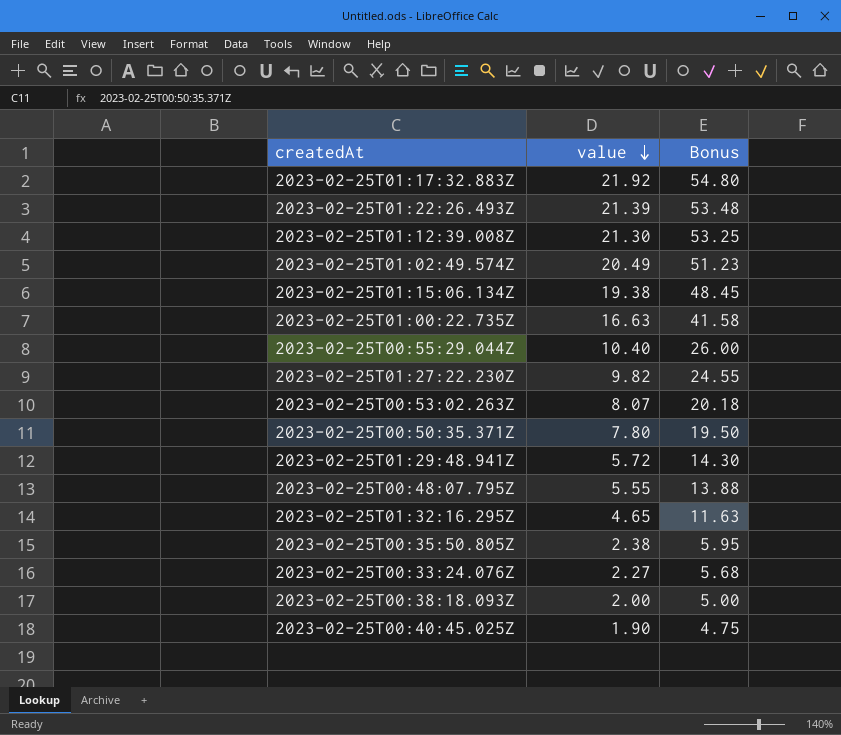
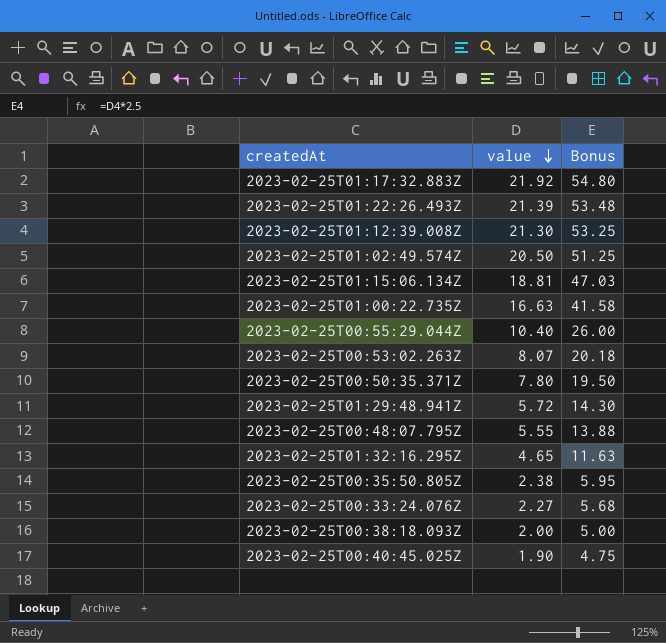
row 2023-02-25T01:27:22.230Z: 9.82 | 24.55 -> none
2023-02-25T01:02:49.574Z | value: 20.49 -> 20.50
2023-02-25T01:02:49.574Z | Bonus: 51.23 -> 51.25
2023-02-25T01:15:06.134Z | value: 19.38 -> 18.81
2023-02-25T01:15:06.134Z | Bonus: 48.45 -> 47.03

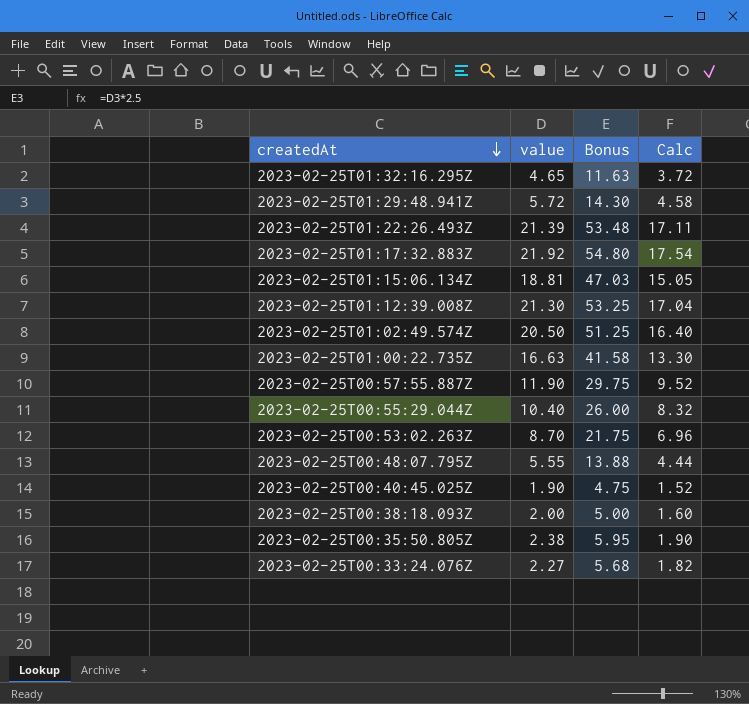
row order: value descending -> createdAt descending
column Calc | formula: none -> [value] * 0.8
row 2023-02-25T00:50:35.371Z: 7.80 | 19.50 -> none
row 2023-02-25T00:57:55.887Z: none -> 11.90 | 29.75 | 9.52
2023-02-25T00:53:02.263Z | value: 8.07 -> 8.70
2023-02-25T00:53:02.263Z | Bonus: 20.18 -> 21.75

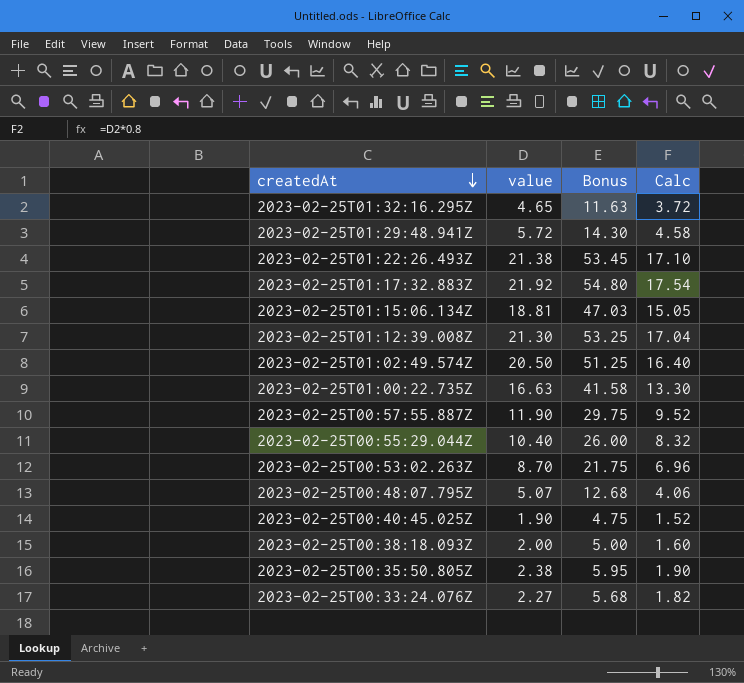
2023-02-25T01:22:26.493Z | value: 21.39 -> 21.38
2023-02-25T01:22:26.493Z | Bonus: 53.48 -> 53.45
2023-02-25T01:22:26.493Z | Calc: 17.11 -> 17.10
2023-02-25T00:48:07.795Z | value: 5.55 -> 5.07
2023-02-25T00:48:07.795Z | Bonus: 13.88 -> 12.68
2023-02-25T00:48:07.795Z | Calc: 4.44 -> 4.06

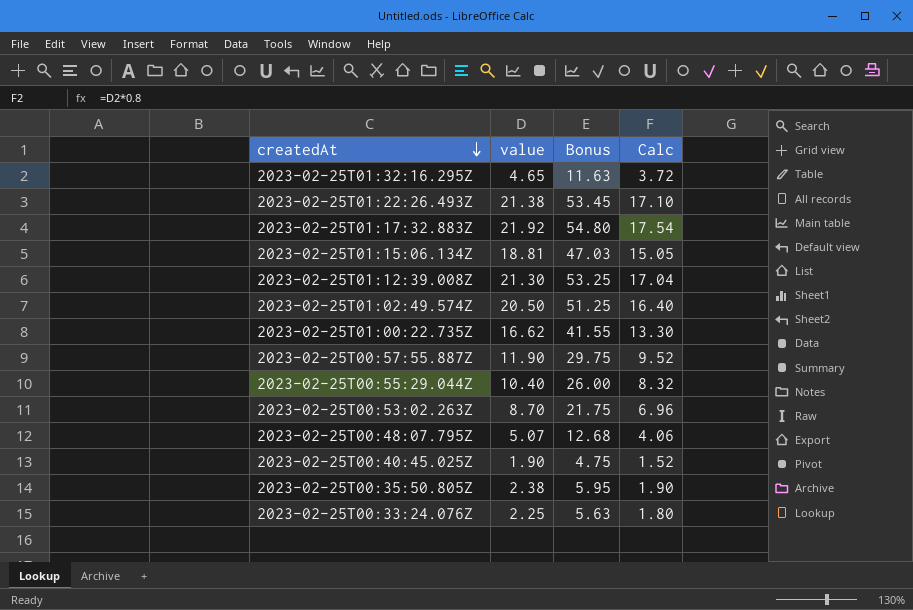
row 2023-02-25T01:29:48.941Z: 5.72 | 14.30 | 4.58 -> none
row 2023-02-25T00:38:18.093Z: 2.00 | 5.00 | 1.60 -> none
2023-02-25T01:00:22.735Z | value: 16.63 -> 16.62
2023-02-25T01:00:22.735Z | Bonus: 41.58 -> 41.55
2023-02-25T00:33:24.076Z | value: 2.27 -> 2.25
2023-02-25T00:33:24.076Z | Bonus: 5.68 -> 5.63
2023-02-25T00:33:24.076Z | Calc: 1.82 -> 1.80

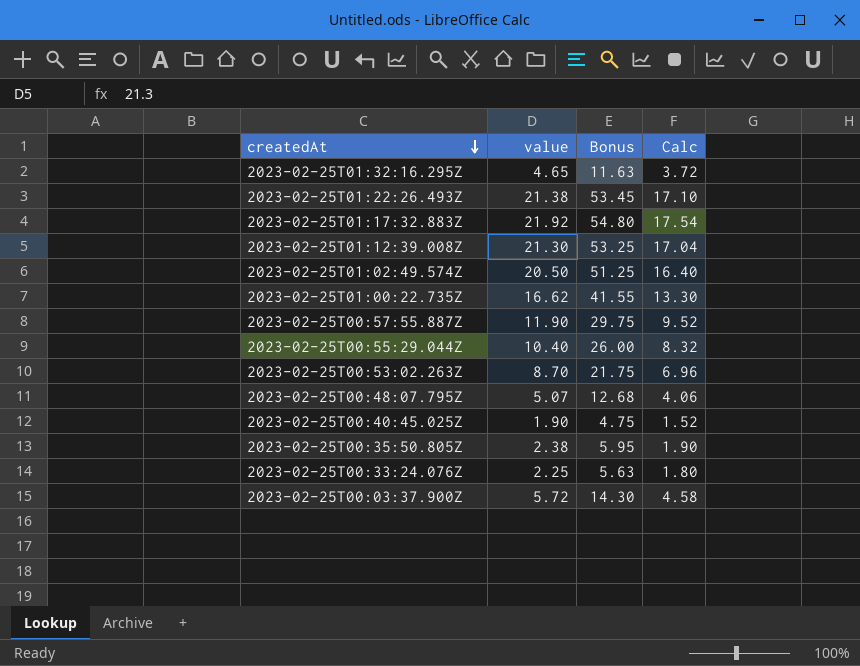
row 2023-02-25T01:15:06.134Z: 18.81 | 47.03 | 15.05 -> none
row 2023-02-25T00:03:37.900Z: none -> 5.72 | 14.30 | 4.58

